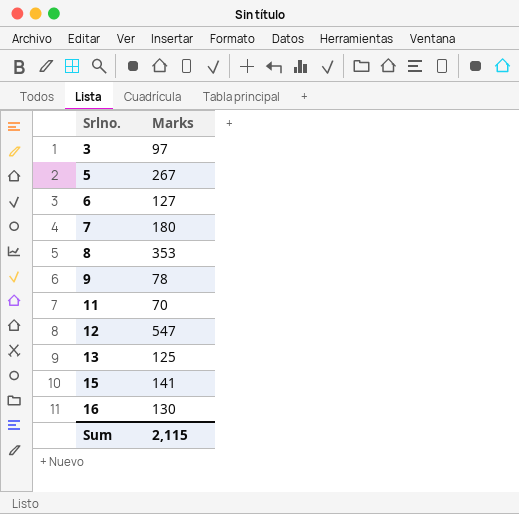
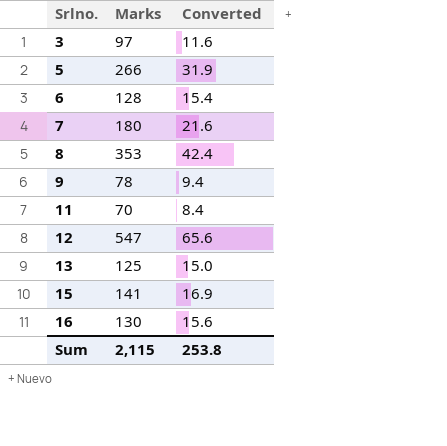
column Converted | formula: none -> [Marks] * 0.12
5 | Marks: 267 -> 266
6 | Marks: 127 -> 128

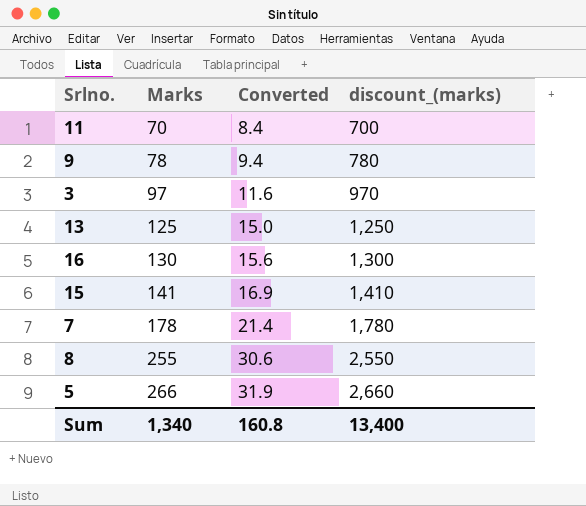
row order: Srlno. ascending -> Marks ascending
column discount_(marks) | formula: none -> [Marks] * 10
row 6: 128 | 15.4 -> none
row 12: 547 | 65.6 -> none
7 | Marks: 180 -> 178
7 | Converted: 21.6 -> 21.4
8 | Marks: 353 -> 255
8 | Converted: 42.4 -> 30.6
Sum | Marks: 2,115 -> 1,340
Sum | Converted: 253.8 -> 160.8

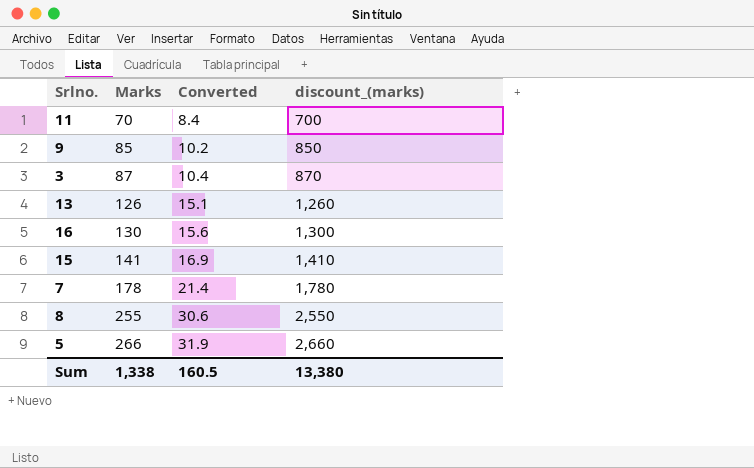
9 | Marks: 78 -> 85
9 | Converted: 9.4 -> 10.2
9 | discount_(marks): 780 -> 850
3 | Marks: 97 -> 87
3 | Converted: 11.6 -> 10.4
3 | discount_(marks): 970 -> 870
13 | Marks: 125 -> 126
13 | Converted: 15.0 -> 15.1
13 | discount_(marks): 1,250 -> 1,260
Sum | Marks: 1,340 -> 1,338
Sum | Converted: 160.8 -> 160.5
Sum | discount_(marks): 13,400 -> 13,380

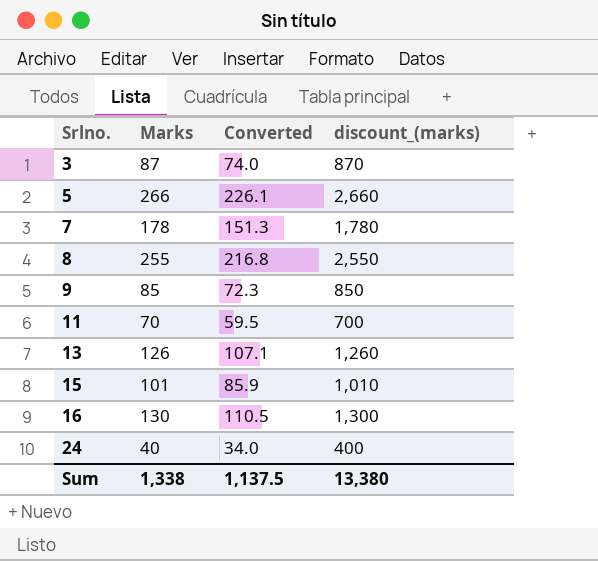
row order: Marks ascending -> Srlno. ascending
column Converted | formula: [Marks] * 0.12 -> [Marks] * 0.85
15 | Marks: 141 -> 101
15 | discount_(marks): 1,410 -> 1,010
row 24: none -> 40 | 34.0 | 400
Sum | Converted: 160.5 -> 1,137.5

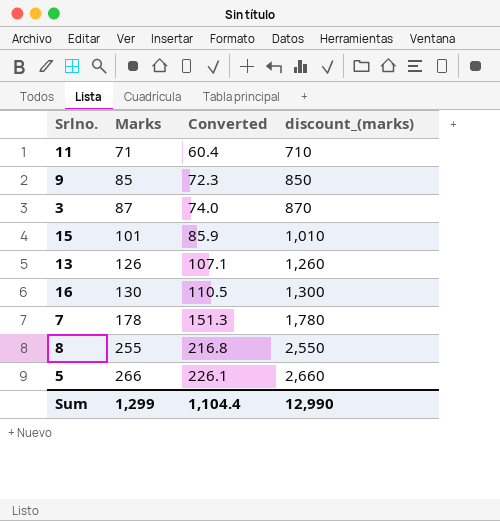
row order: Srlno. ascending -> Marks ascending
row 24: 40 | 34.0 | 400 -> none
11 | Marks: 70 -> 71
11 | Converted: 59.5 -> 60.4
11 | discount_(marks): 700 -> 710
Sum | Marks: 1,338 -> 1,299
Sum | Converted: 1,137.5 -> 1,104.4
Sum | discount_(marks): 13,380 -> 12,990

